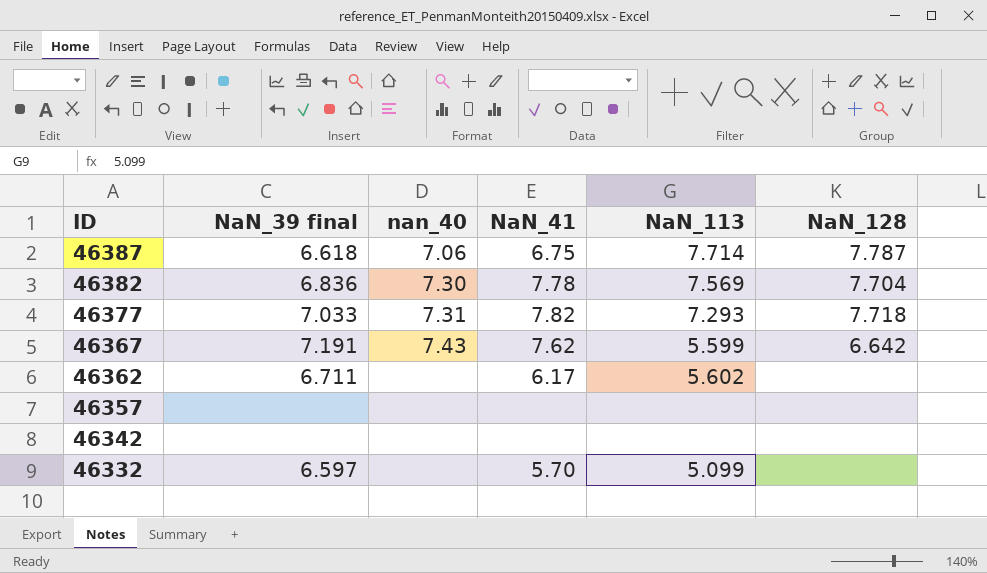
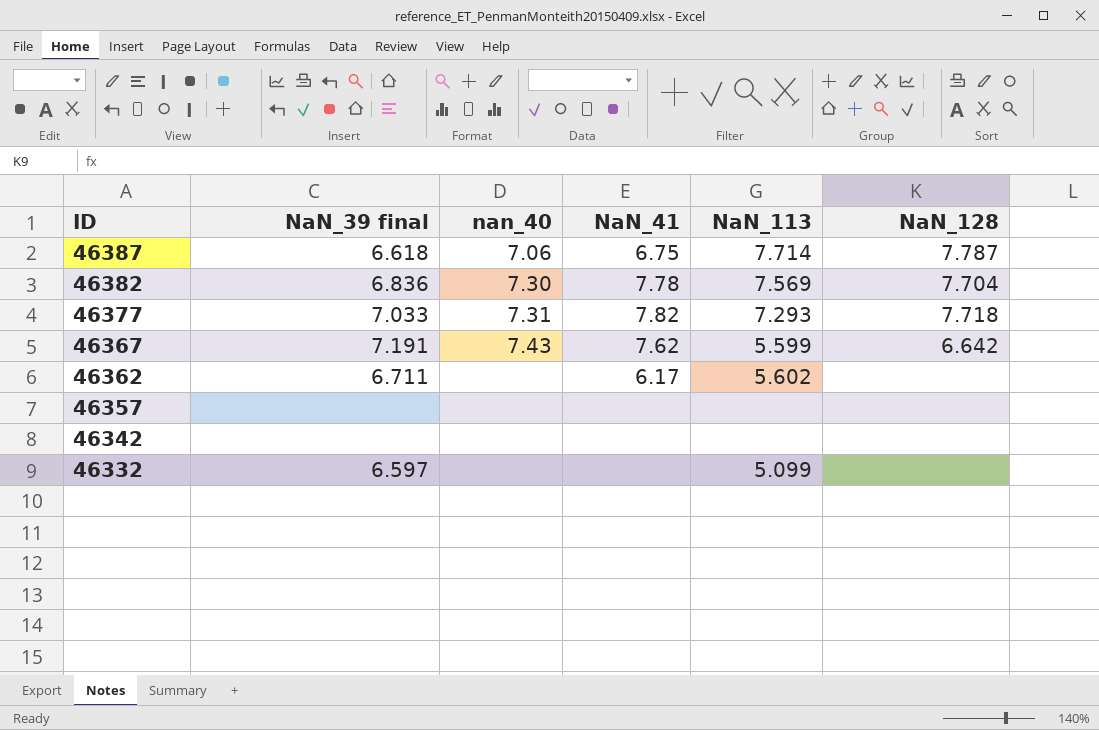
46332 | NaN_41: 5.70 -> none

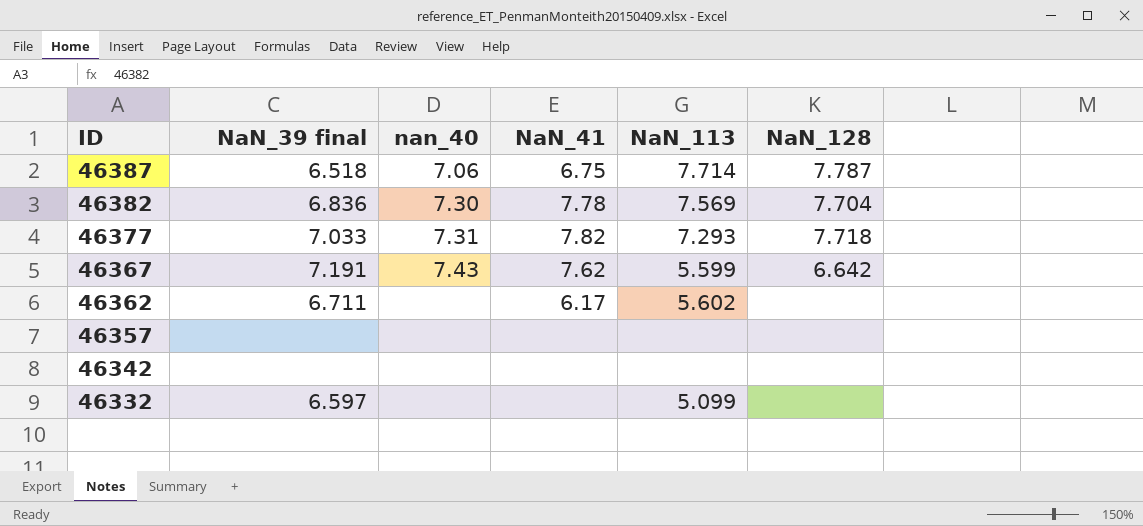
46387 | NaN_39 final: 6.618 -> 6.518

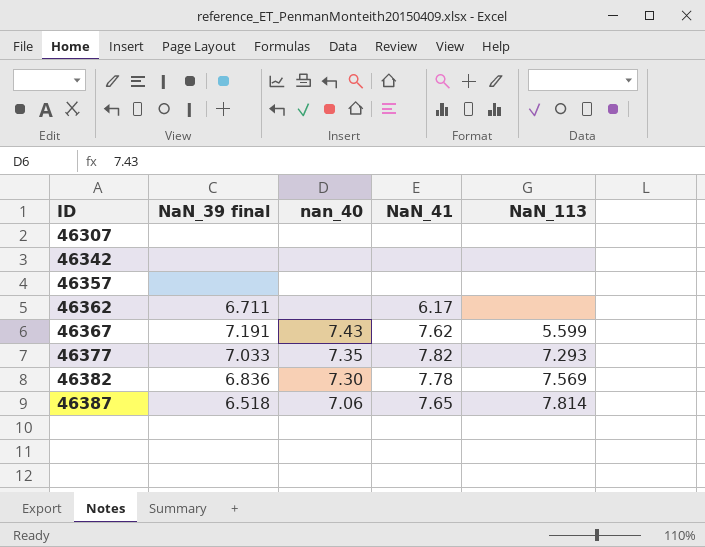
row order: ID descending -> ID ascending
column NaN_128 | position: 6 -> none
row 46332: 6.597 | none | none | 5.099 | none -> none
row 46307: none -> none | none | none | none
46362 | NaN_113: 5.602 -> none
46377 | nan_40: 7.31 -> 7.35
46387 | NaN_41: 6.75 -> 7.65
46387 | NaN_113: 7.714 -> 7.814

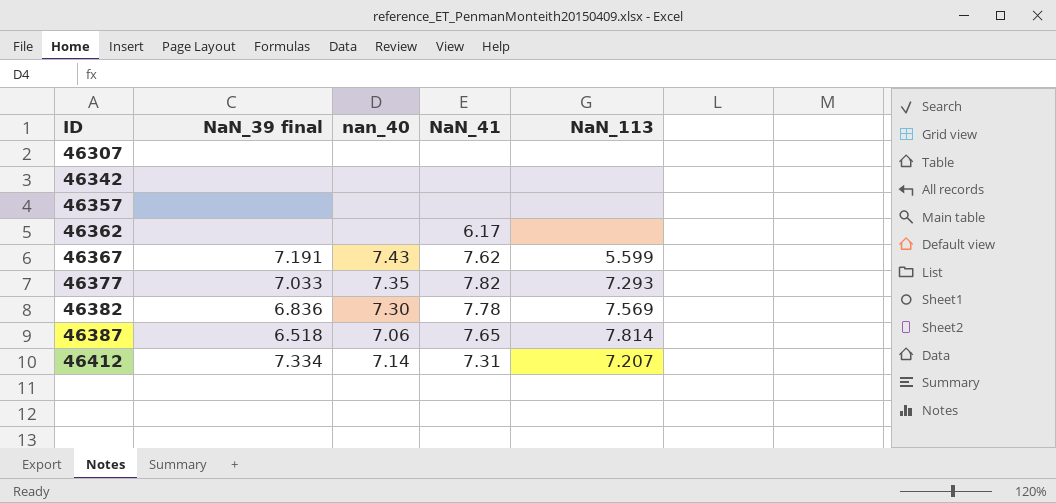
46362 | NaN_39 final: 6.711 -> none
row 46412: none -> 7.334 | 7.14 | 7.31 | 7.207

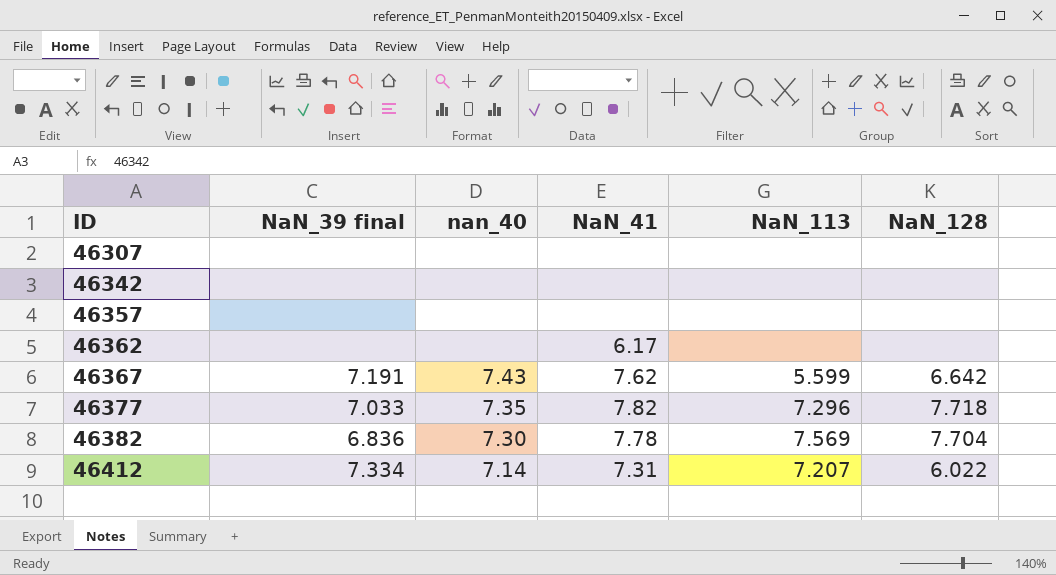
column NaN_128 | position: none -> 6
row 46387: 6.518 | 7.06 | 7.65 | 7.814 -> none
46377 | NaN_113: 7.293 -> 7.296

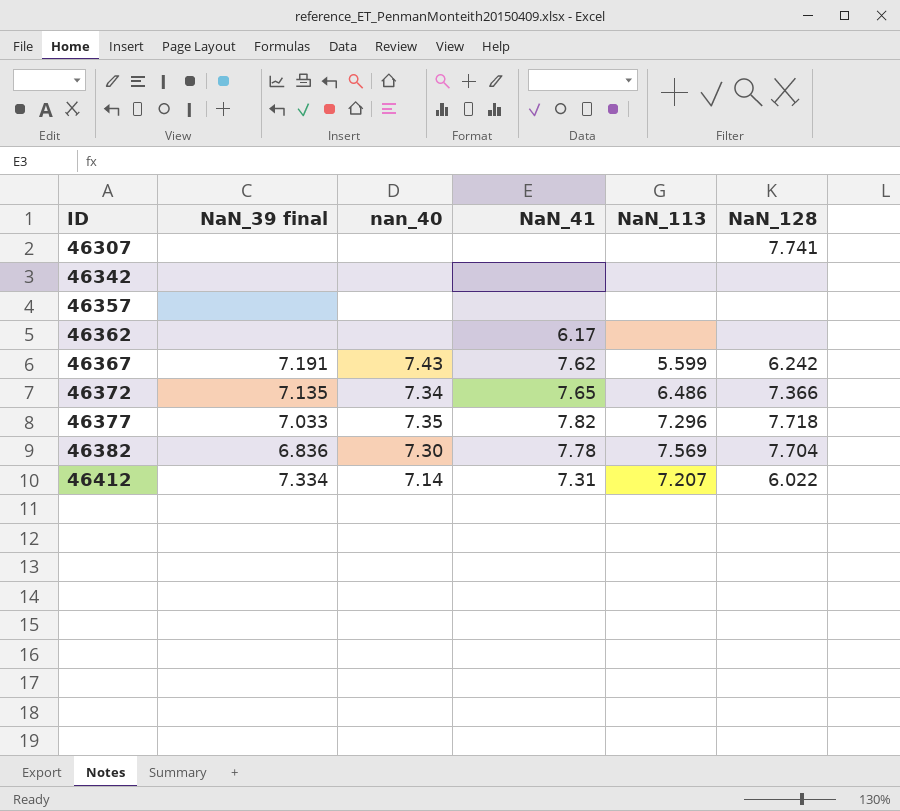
46307 | NaN_128: none -> 7.741
46367 | NaN_128: 6.642 -> 6.242
row 46372: none -> 7.135 | 7.34 | 7.65 | 6.486 | 7.366

